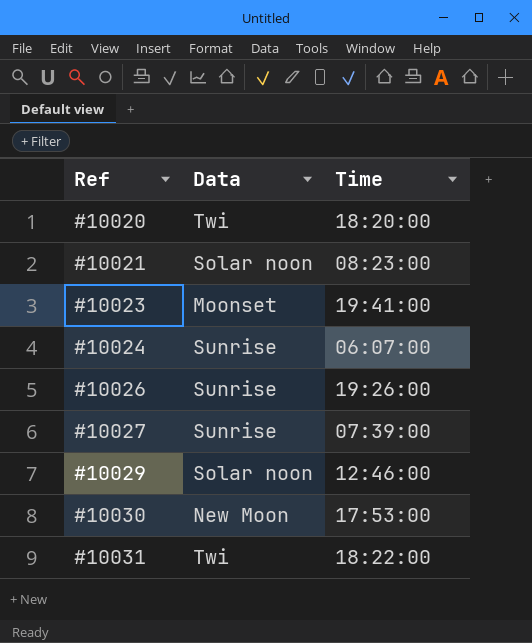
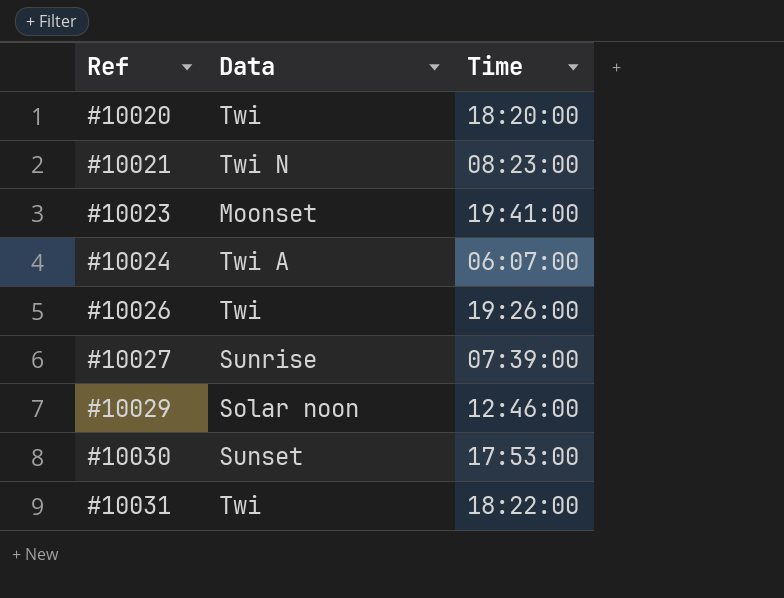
#10021 | Data: Solar noon -> Twi N
#10024 | Data: Sunrise -> Twi A
#10026 | Data: Sunrise -> Twi
#10030 | Data: New Moon -> Sunset

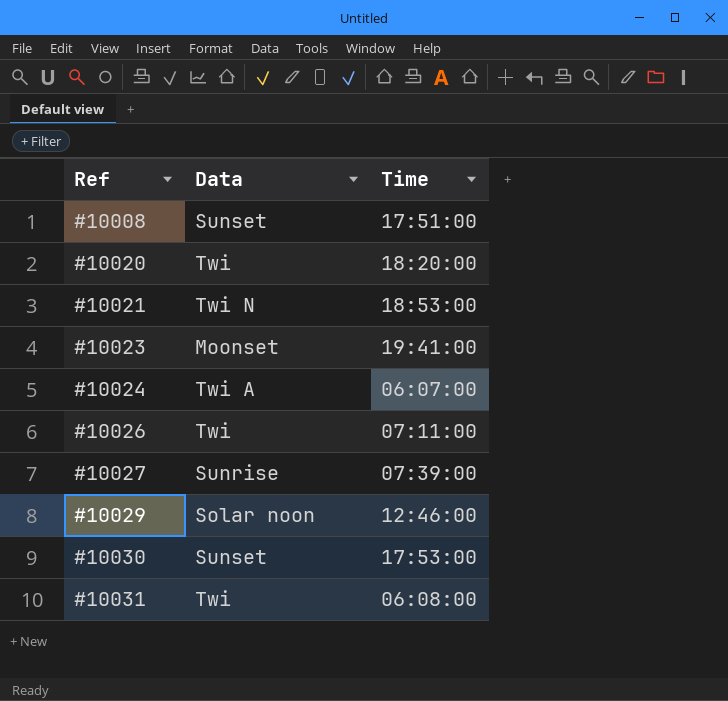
row #10008: none -> Sunset | 17:51:00
#10021 | Time: 08:23:00 -> 18:53:00
#10026 | Time: 19:26:00 -> 07:11:00
#10031 | Time: 18:22:00 -> 06:08:00

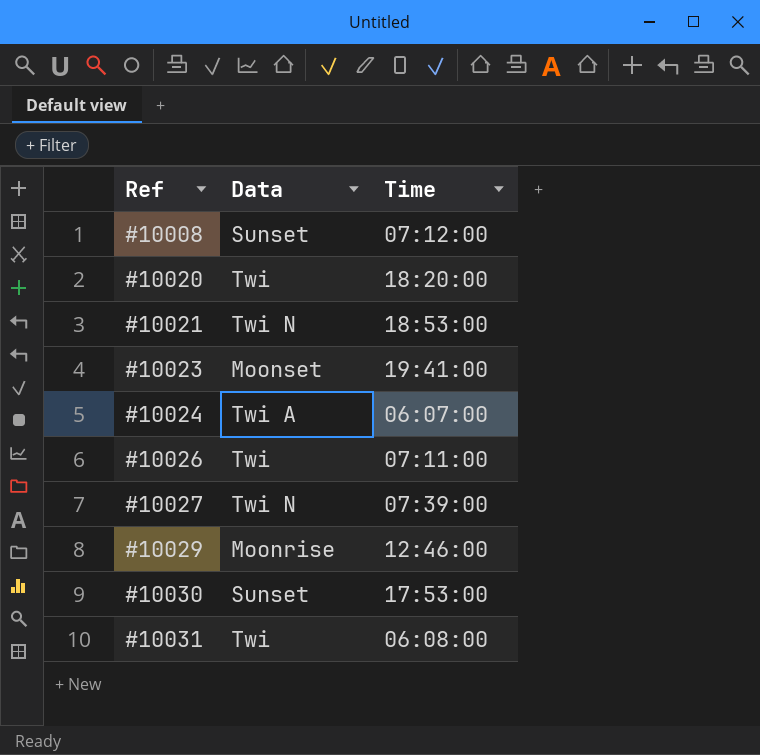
#10008 | Time: 17:51:00 -> 07:12:00
#10027 | Data: Sunrise -> Twi N
#10029 | Data: Solar noon -> Moonrise

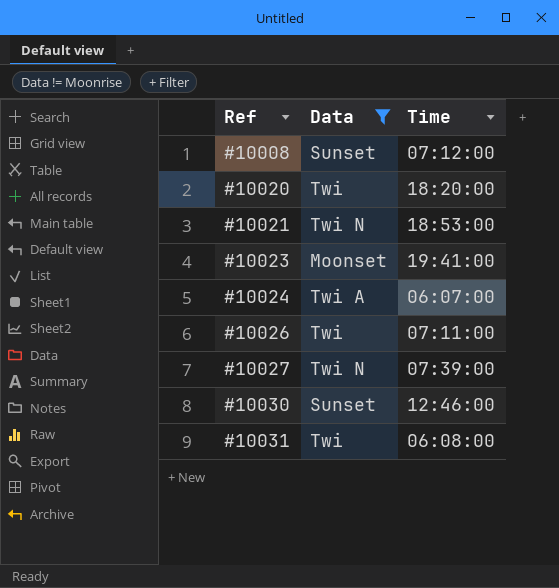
filter: none -> Data != Moonrise
#10030 | Time: 17:53:00 -> 12:46:00

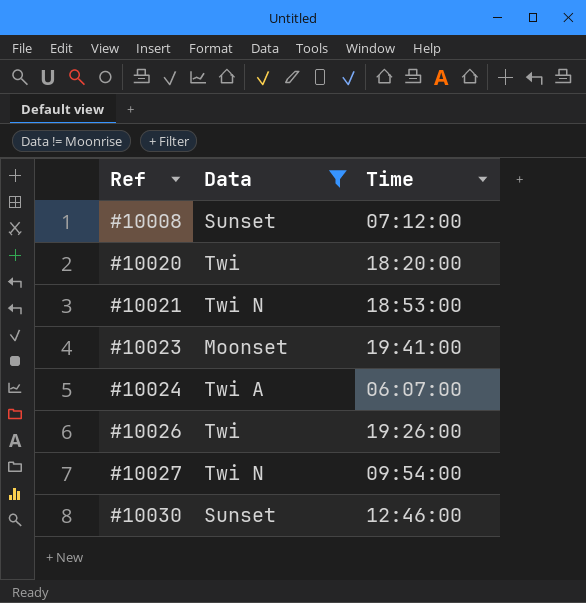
row #10031: Twi | 06:08:00 -> none
#10026 | Time: 07:11:00 -> 19:26:00
#10027 | Time: 07:39:00 -> 09:54:00

